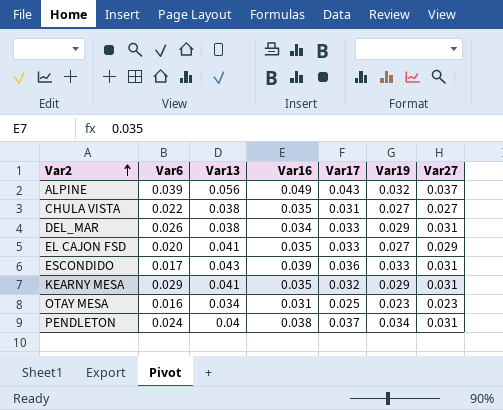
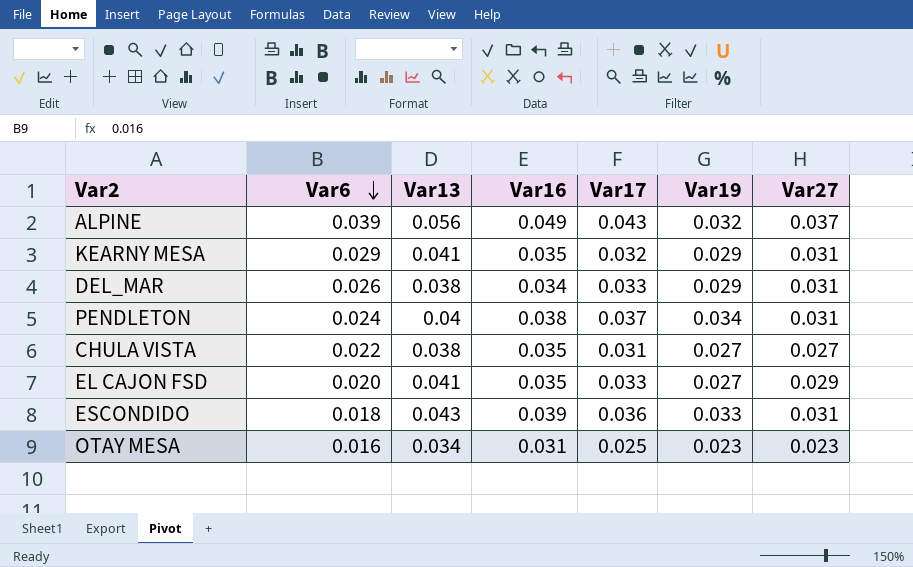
row order: Var2 ascending -> Var6 descending
ESCONDIDO | Var6: 0.017 -> 0.018

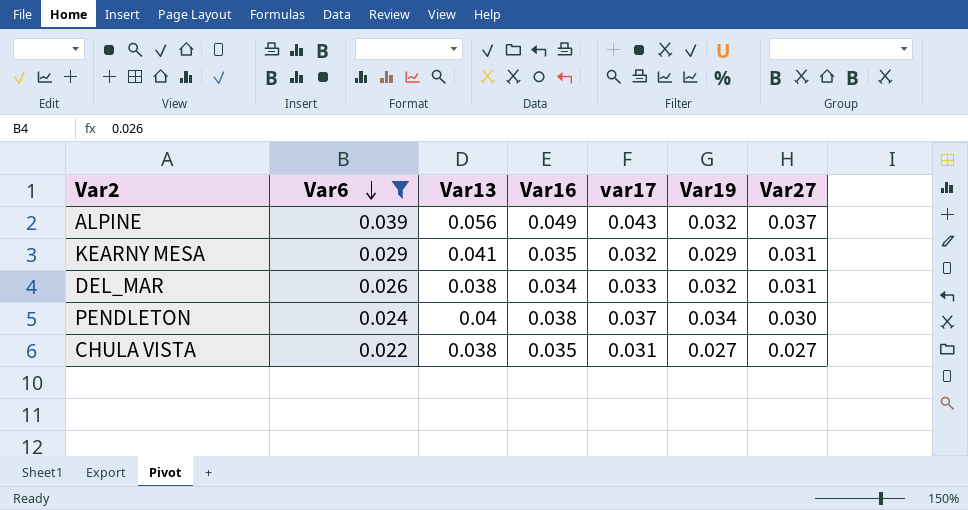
filter: none -> Var6 >= 0.022
column name: Var17 -> var17
DEL_MAR | Var19: 0.029 -> 0.032
PENDLETON | Var27: 0.031 -> 0.030

